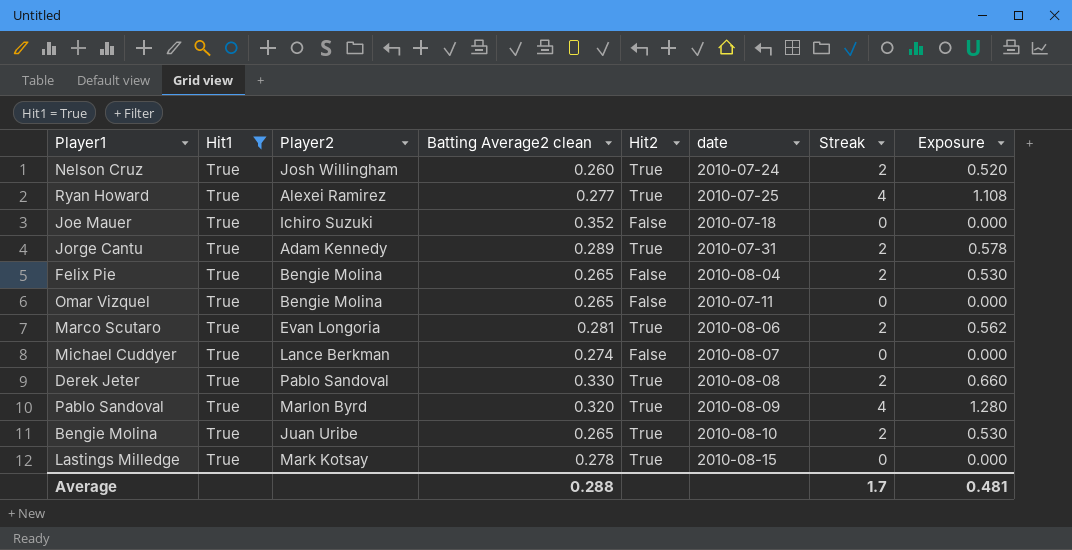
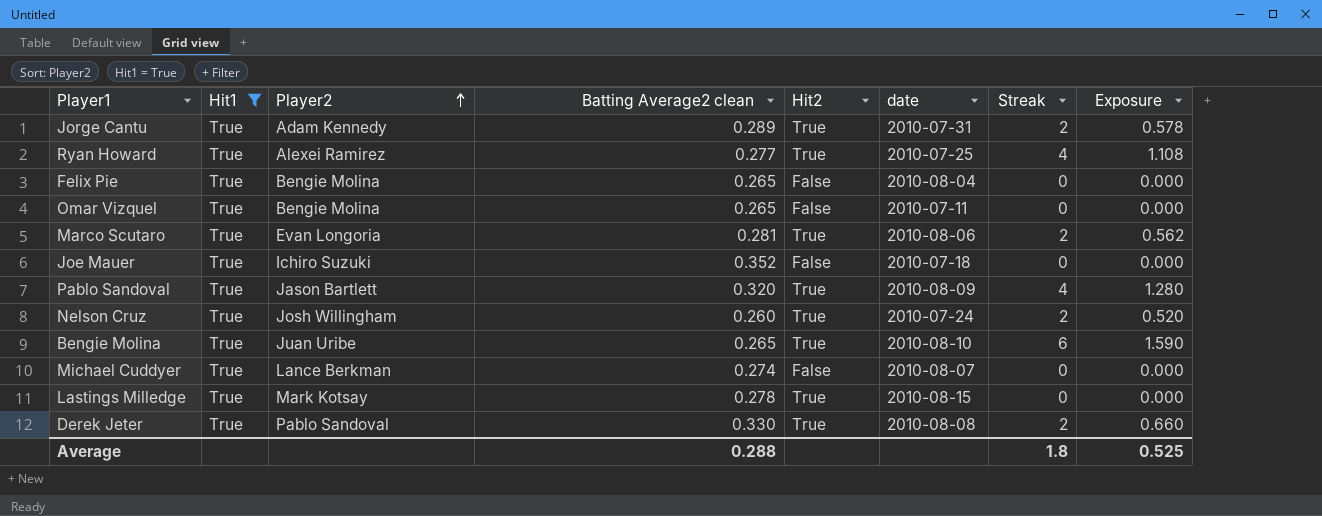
row order: none -> Player2 ascending
Felix Pie | Streak: 2 -> 0
Felix Pie | Exposure: 0.530 -> 0.000
Pablo Sandoval | Player2: Marlon Byrd -> Jason Bartlett
Bengie Molina | Streak: 2 -> 6
Bengie Molina | Exposure: 0.530 -> 1.590
Average | Streak: 1.7 -> 1.8
Average | Exposure: 0.481 -> 0.525

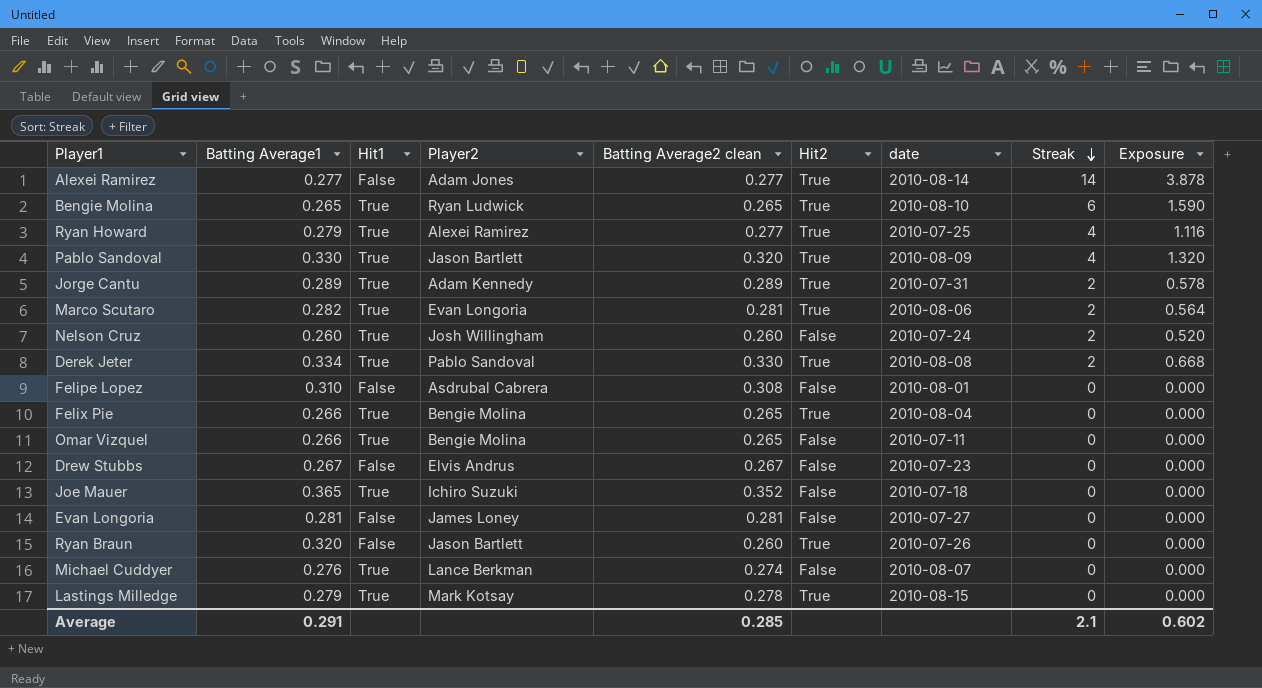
filter: Hit1 = True -> none
row order: Player2 ascending -> Streak descending
column Batting Average1 | position: none -> 2
column Exposure | formula: [Batting Average2 clean] * [Streak] -> [Batting Average1] * [Streak]
Bengie Molina | Player2: Juan Uribe -> Ryan Ludwick
Nelson Cruz | Hit2: True -> False
Felix Pie | Hit2: False -> True
Average | Batting Average2 clean: 0.288 -> 0.285
Average | Streak: 1.8 -> 2.1
Average | Exposure: 0.525 -> 0.602

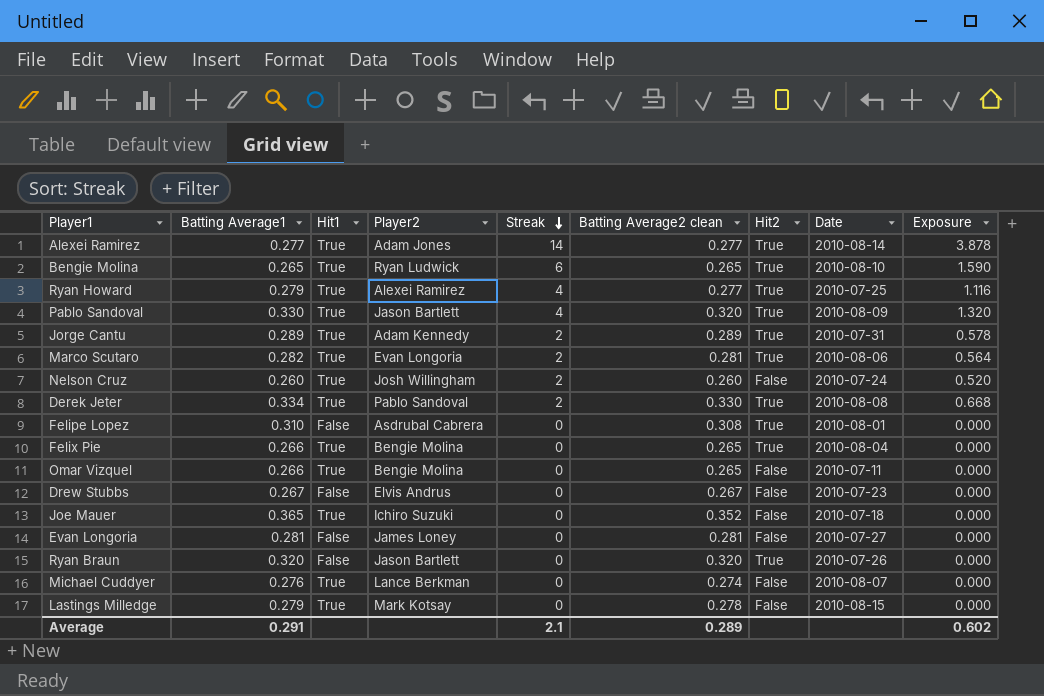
column Streak | position: 8 -> 5
column name: date -> Date
Alexei Ramirez | Hit1: False -> True
Felipe Lopez | Hit2: False -> True
Ryan Braun | Batting Average2 clean: 0.260 -> 0.320
Lastings Milledge | Hit2: True -> False
Average | Batting Average2 clean: 0.285 -> 0.289

